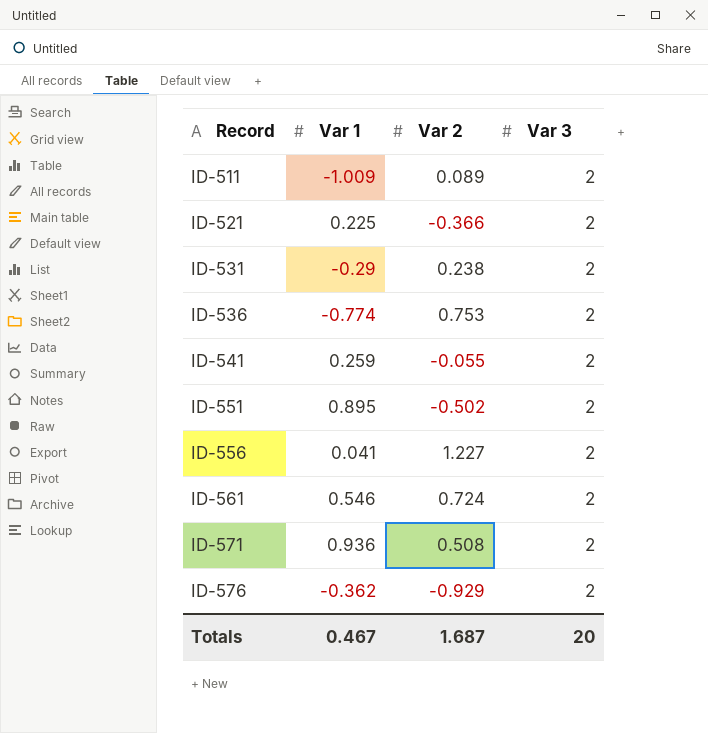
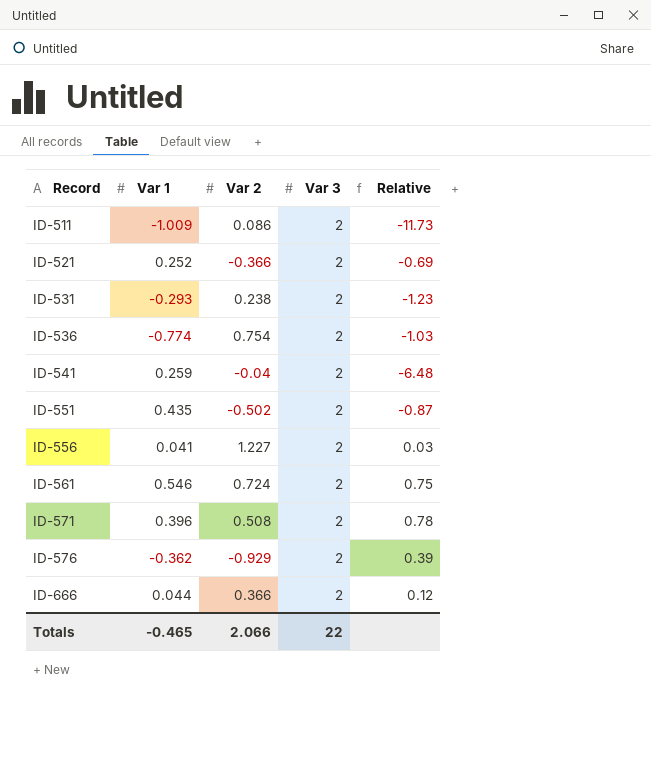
column Relative | formula: none -> [Var 1] / [Var 2]
ID-511 | Var 2: 0.089 -> 0.086
ID-521 | Var 1: 0.225 -> 0.252
ID-531 | Var 1: -0.29 -> -0.293
ID-536 | Var 2: 0.753 -> 0.754
ID-541 | Var 2: -0.055 -> -0.04
ID-551 | Var 1: 0.895 -> 0.435
ID-571 | Var 1: 0.936 -> 0.396
row ID-666: none -> 0.044 | 0.366 | 2 | 0.12
Totals | Var 1: 0.467 -> -0.465
Totals | Var 2: 1.687 -> 2.066
Totals | Var 3: 20 -> 22

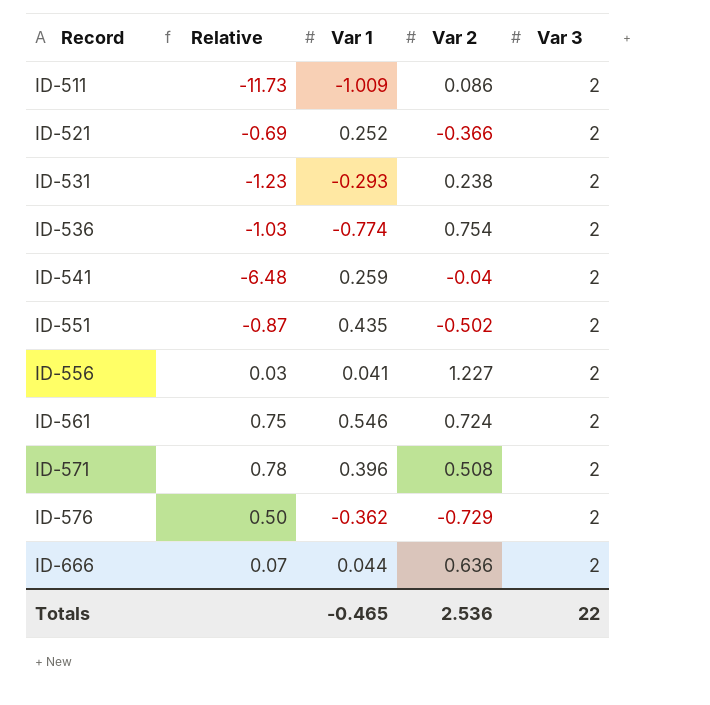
column Relative | position: 5 -> 2
ID-576 | Relative: 0.39 -> 0.50
ID-576 | Var 2: -0.929 -> -0.729
ID-666 | Relative: 0.12 -> 0.07
ID-666 | Var 2: 0.366 -> 0.636
Totals | Var 2: 2.066 -> 2.536

